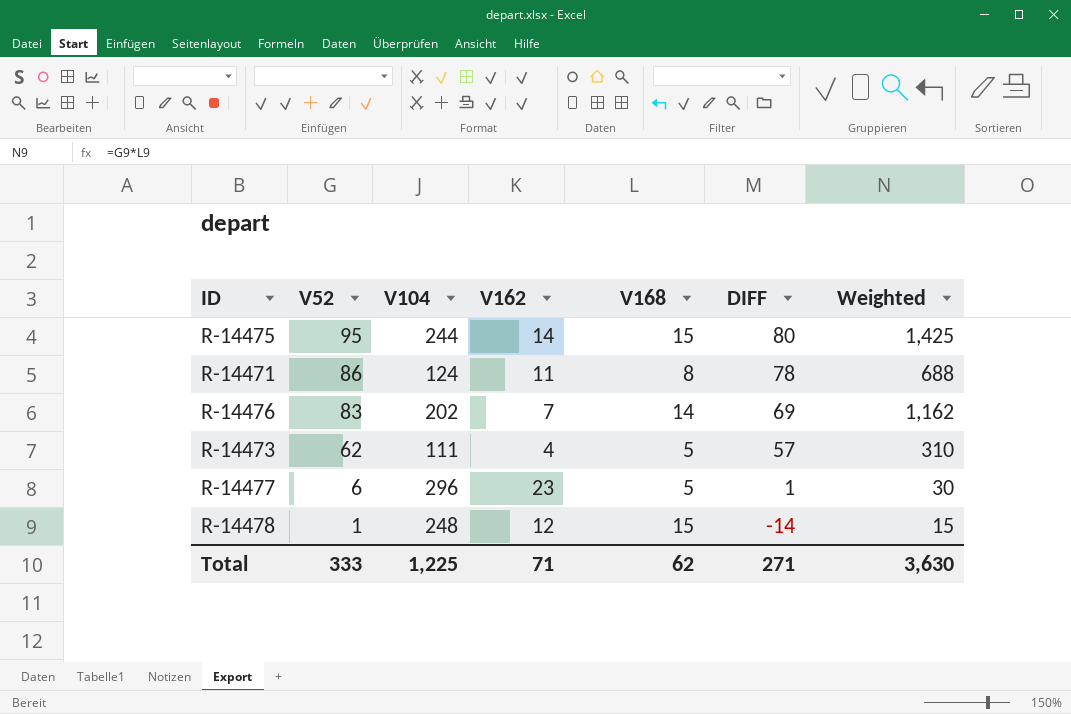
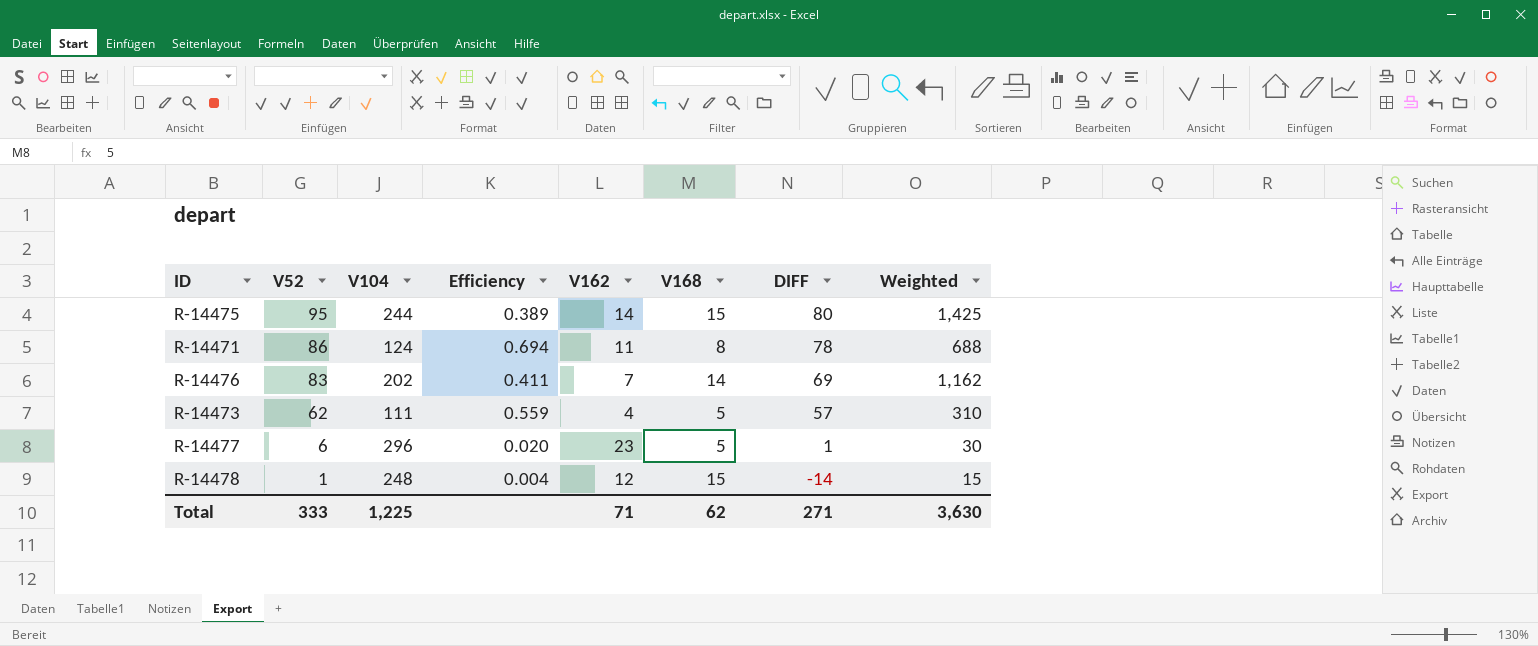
column Efficiency | formula: none -> [V52] / [V104]

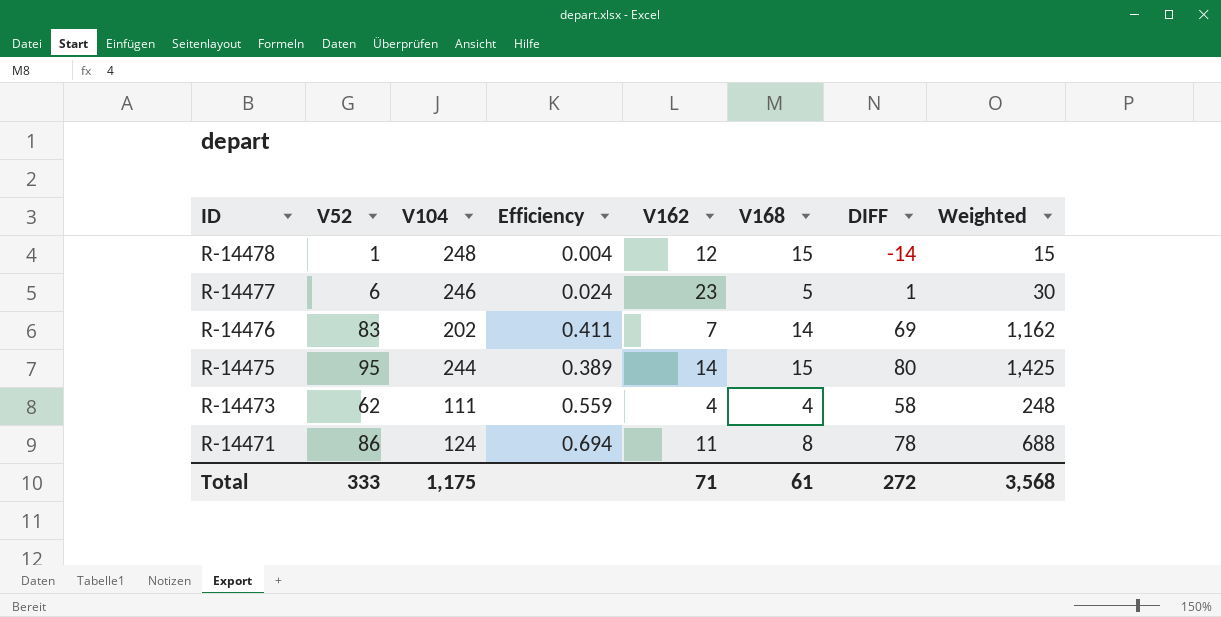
row order: V52 descending -> ID descending
R-14477 | V104: 296 -> 246
R-14477 | Efficiency: 0.020 -> 0.024
R-14473 | V168: 5 -> 4
R-14473 | DIFF: 57 -> 58
R-14473 | Weighted: 310 -> 248
Total | V104: 1,225 -> 1,175
Total | V168: 62 -> 61
Total | DIFF: 271 -> 272
Total | Weighted: 3,630 -> 3,568

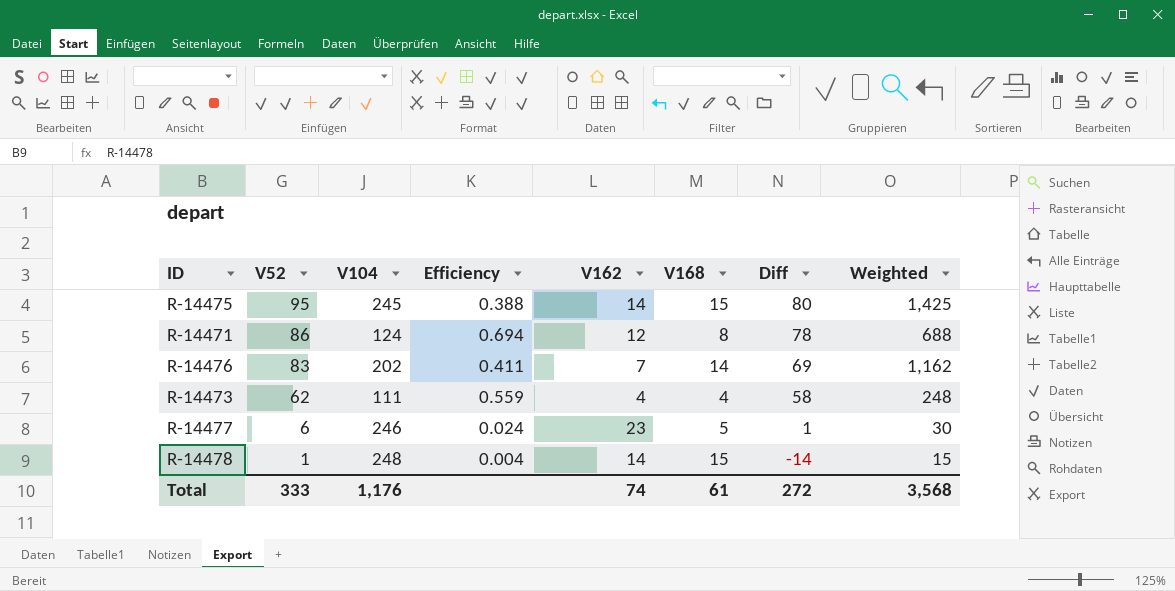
row order: ID descending -> V52 descending
column name: DIFF -> Diff
R-14475 | V104: 244 -> 245
R-14475 | Efficiency: 0.389 -> 0.388
R-14471 | V162: 11 -> 12
R-14478 | V162: 12 -> 14
Total | V104: 1,175 -> 1,176
Total | V162: 71 -> 74

